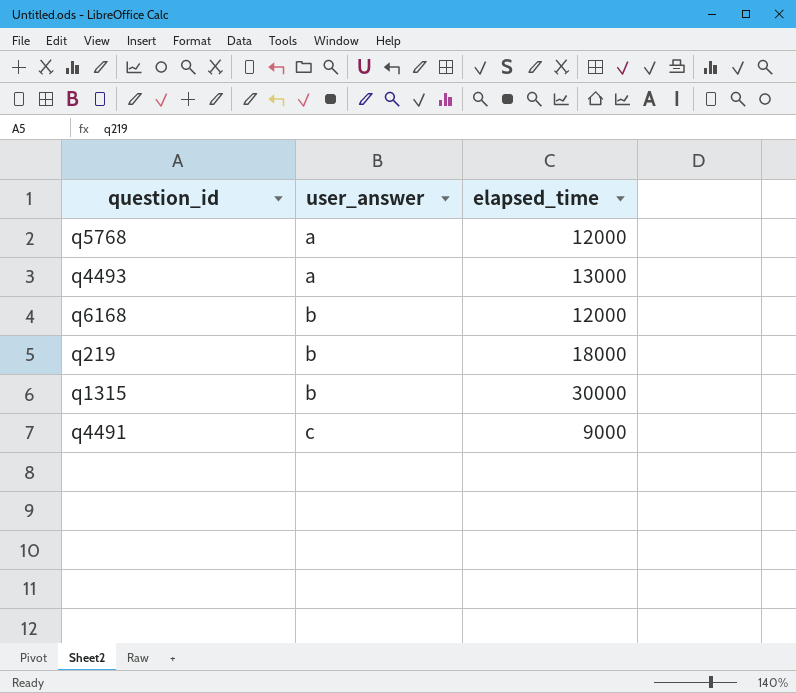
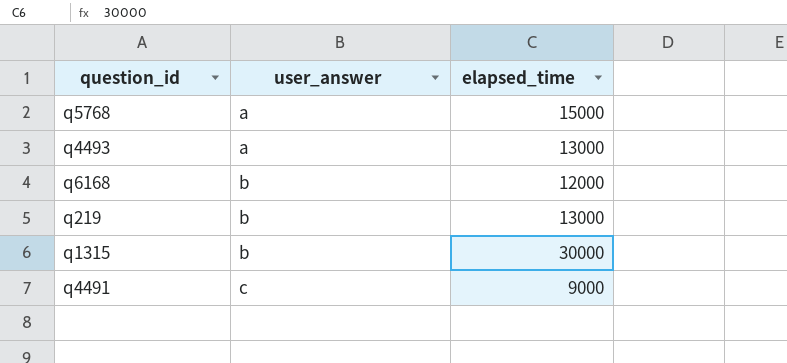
q5768 | elapsed_time: 12000 -> 15000
q219 | elapsed_time: 18000 -> 13000

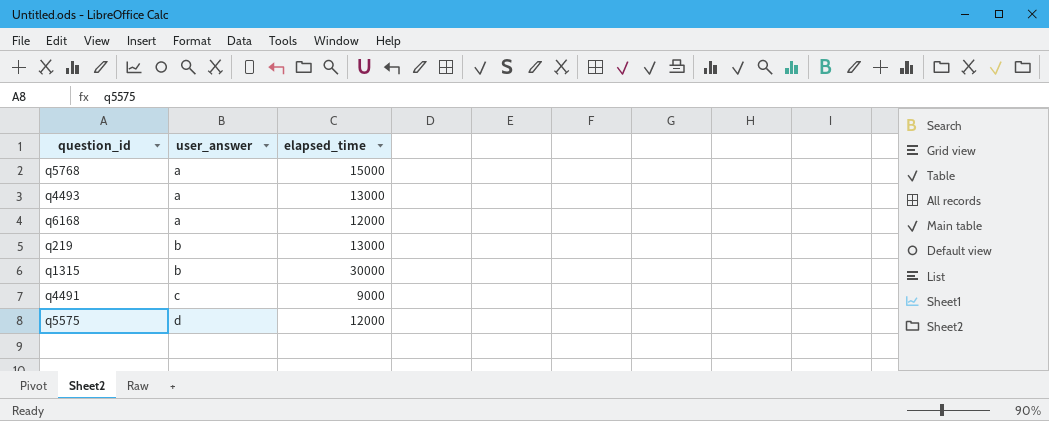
q6168 | user_answer: b -> a
row q5575: none -> d | 12000

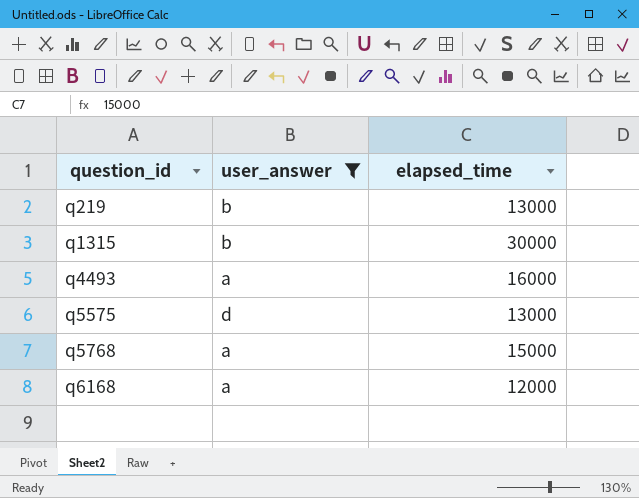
filter: none -> user_answer != c
row order: user_answer ascending -> question_id ascending
q4493 | elapsed_time: 13000 -> 16000
q5575 | elapsed_time: 12000 -> 13000

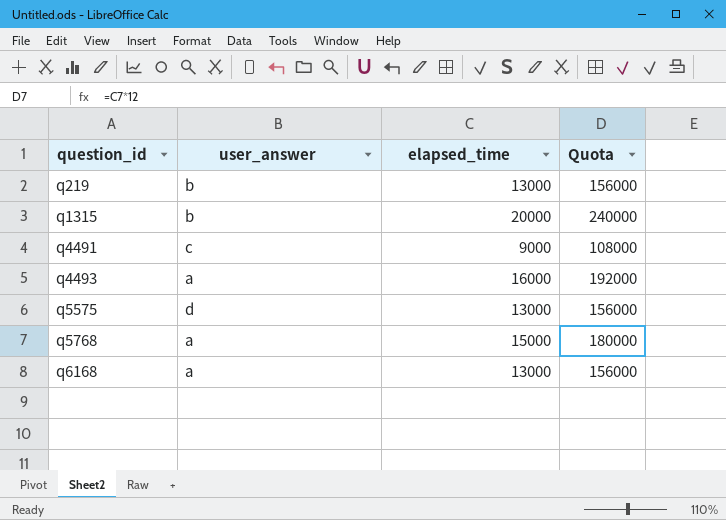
filter: user_answer != c -> none
column Quota | formula: none -> [elapsed_time] * 12
q1315 | elapsed_time: 30000 -> 20000
q6168 | elapsed_time: 12000 -> 13000

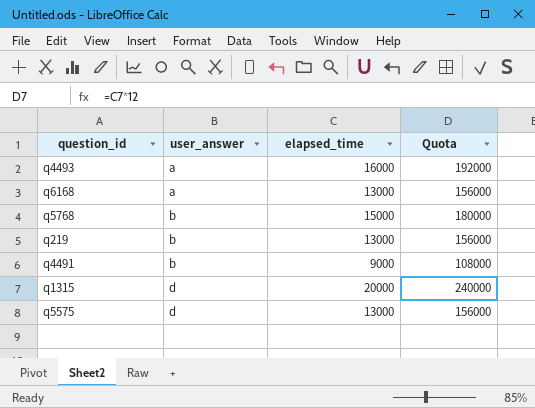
row order: question_id ascending -> user_answer ascending
q5768 | user_answer: a -> b
q4491 | user_answer: c -> b
q1315 | user_answer: b -> d

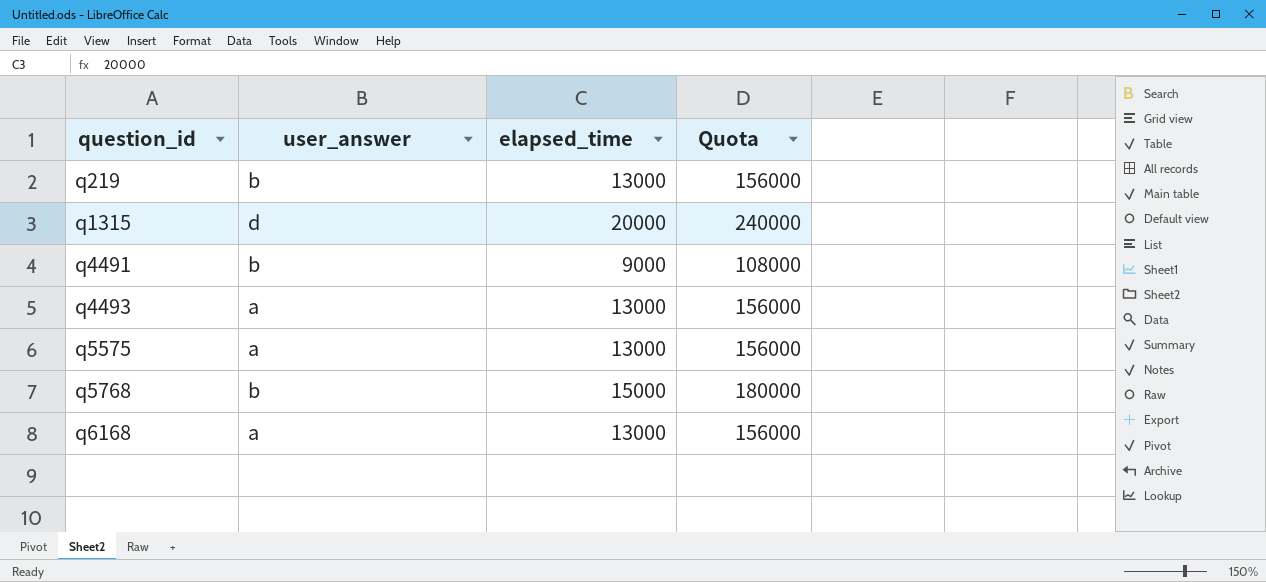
row order: user_answer ascending -> question_id ascending
q4493 | elapsed_time: 16000 -> 13000
q4493 | Quota: 192000 -> 156000
q5575 | user_answer: d -> a

